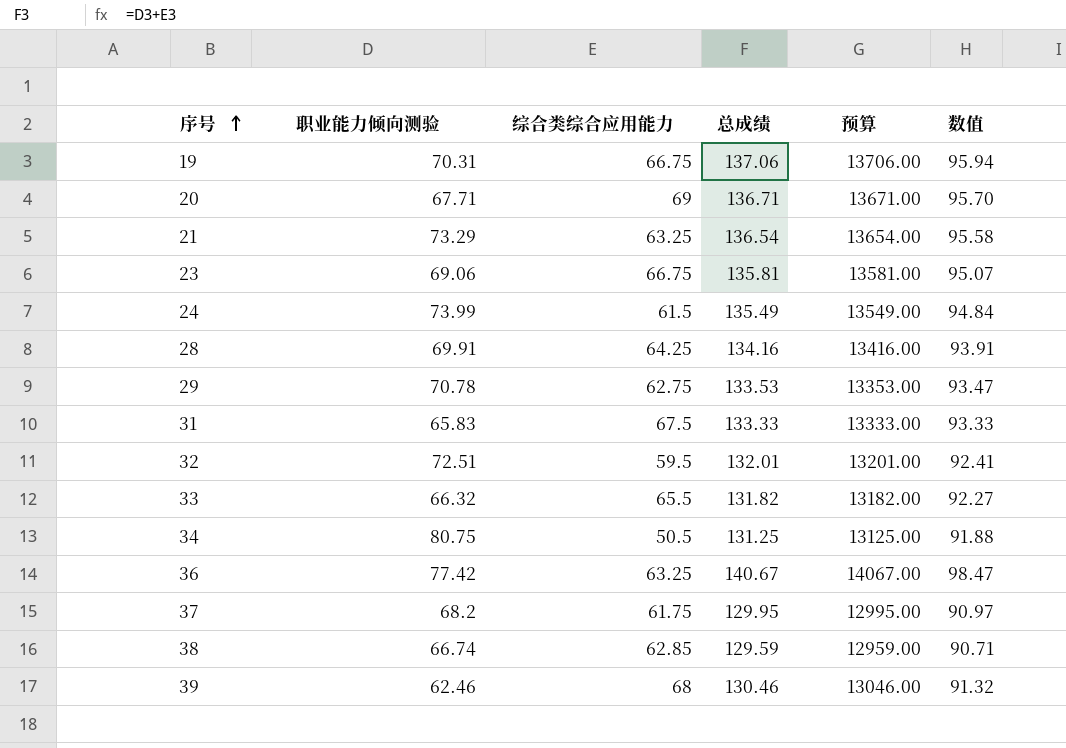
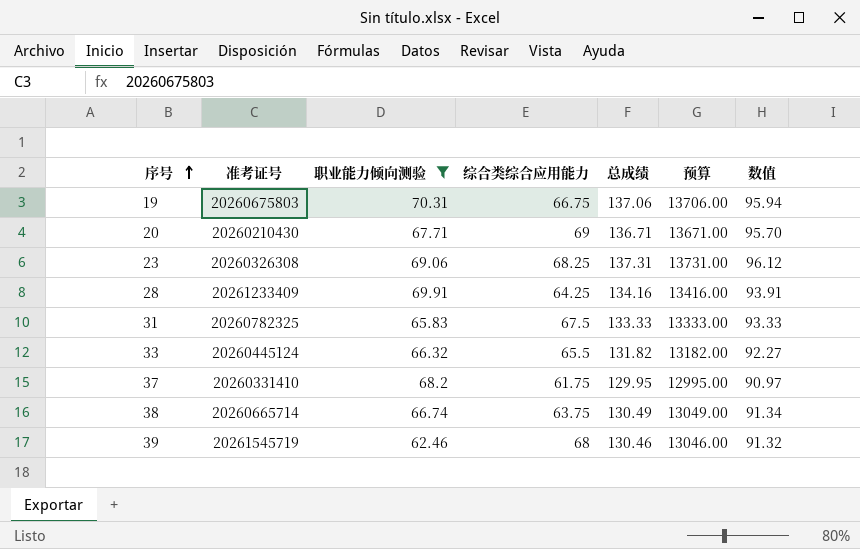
filter: none -> 职业能力倾向测验 <= 70.31
column 准考证号 | position: none -> 2
23 | 综合类综合应用能力: 66.75 -> 68.25
23 | 总成绩: 135.81 -> 137.31
23 | 预算: 13581.00 -> 13731.00
23 | 数值: 95.07 -> 96.12
38 | 综合类综合应用能力: 62.85 -> 63.75
38 | 总成绩: 129.59 -> 130.49
38 | 预算: 12959.00 -> 13049.00
38 | 数值: 90.71 -> 91.34

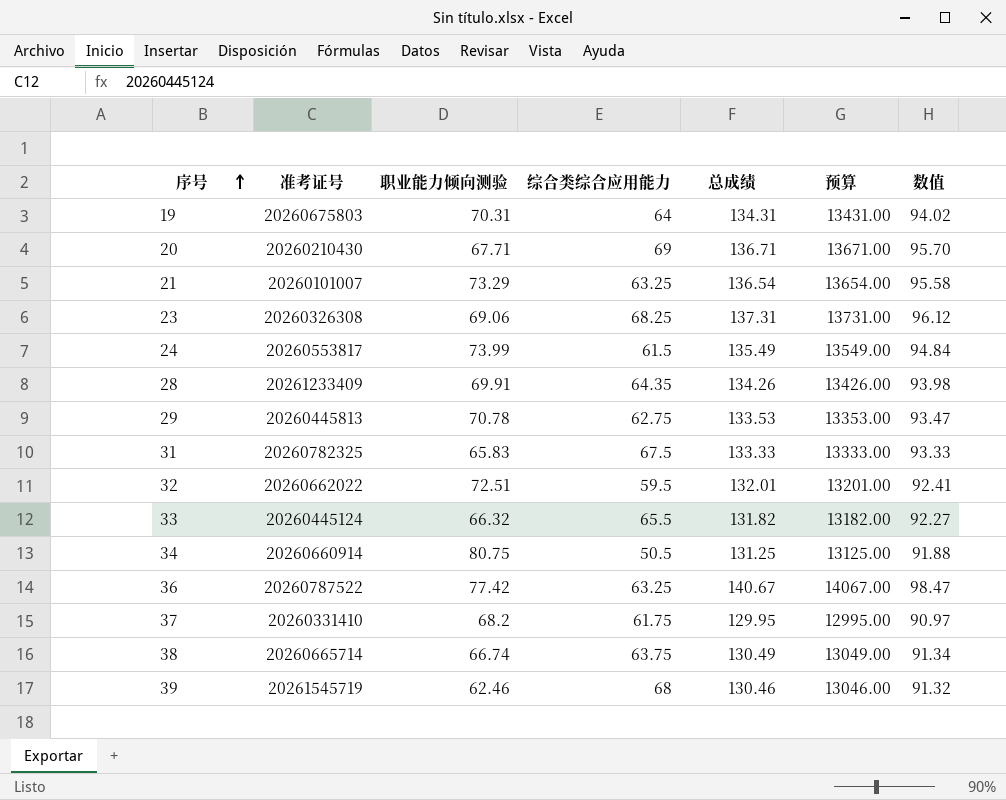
filter: 职业能力倾向测验 <= 70.31 -> none
19 | 综合类综合应用能力: 66.75 -> 64
19 | 总成绩: 137.06 -> 134.31
19 | 预算: 13706.00 -> 13431.00
19 | 数值: 95.94 -> 94.02
28 | 综合类综合应用能力: 64.25 -> 64.35
28 | 总成绩: 134.16 -> 134.26
28 | 预算: 13416.00 -> 13426.00
28 | 数值: 93.91 -> 93.98

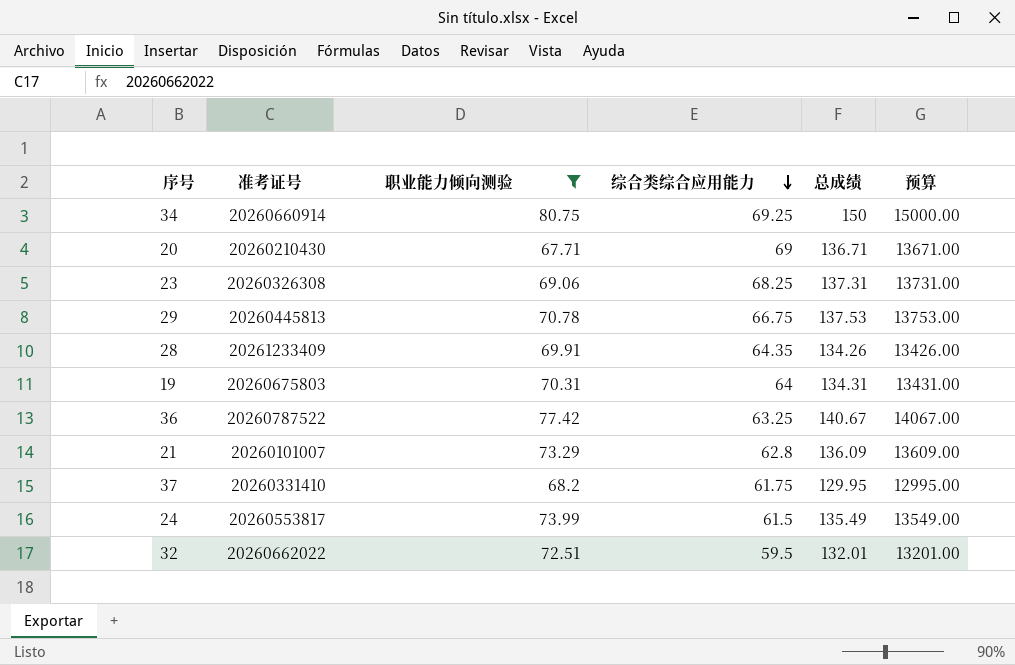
filter: none -> 职业能力倾向测验 >= 67.71
row order: 序号 ascending -> 综合类综合应用能力 descending
column 数值 | formula: [总成绩] * 0.7 -> none
34 | 综合类综合应用能力: 50.5 -> 69.25
34 | 总成绩: 131.25 -> 150
34 | 预算: 13125.00 -> 15000.00
29 | 综合类综合应用能力: 62.75 -> 66.75
29 | 总成绩: 133.53 -> 137.53
29 | 预算: 13353.00 -> 13753.00
21 | 综合类综合应用能力: 63.25 -> 62.8
21 | 总成绩: 136.54 -> 136.09
21 | 预算: 13654.00 -> 13609.00

